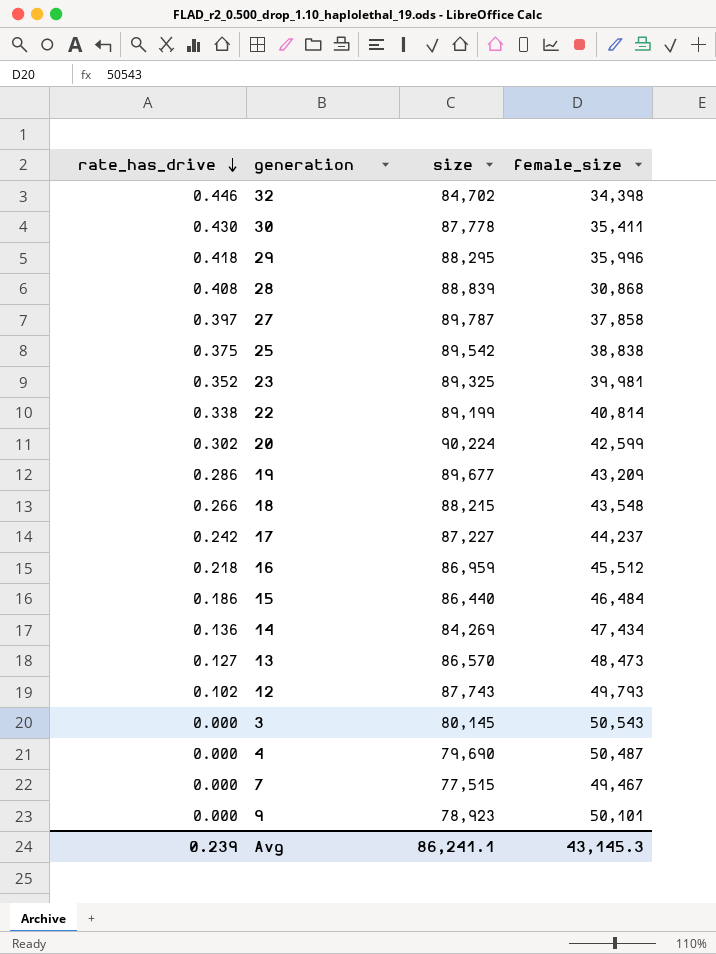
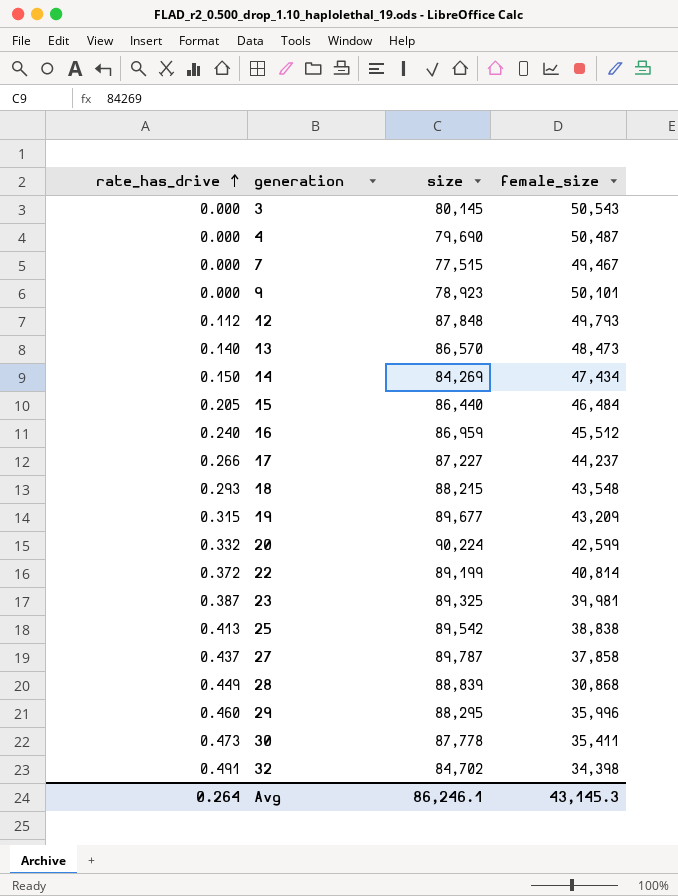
row order: rate_has_drive descending -> rate_has_drive ascending
12 | rate_has_drive: 0.102 -> 0.112
12 | size: 87,743 -> 87,848
13 | rate_has_drive: 0.127 -> 0.140
14 | rate_has_drive: 0.136 -> 0.150
15 | rate_has_drive: 0.186 -> 0.205
16 | rate_has_drive: 0.218 -> 0.240
17 | rate_has_drive: 0.242 -> 0.266
18 | rate_has_drive: 0.266 -> 0.293
19 | rate_has_drive: 0.286 -> 0.315
20 | rate_has_drive: 0.302 -> 0.332
22 | rate_has_drive: 0.338 -> 0.372
23 | rate_has_drive: 0.352 -> 0.387
25 | rate_has_drive: 0.375 -> 0.413
27 | rate_has_drive: 0.397 -> 0.437
28 | rate_has_drive: 0.408 -> 0.449
29 | rate_has_drive: 0.418 -> 0.460
30 | rate_has_drive: 0.430 -> 0.473
32 | rate_has_drive: 0.446 -> 0.491
Avg | rate_has_drive: 0.239 -> 0.264
Avg | size: 86,241.1 -> 86,246.1

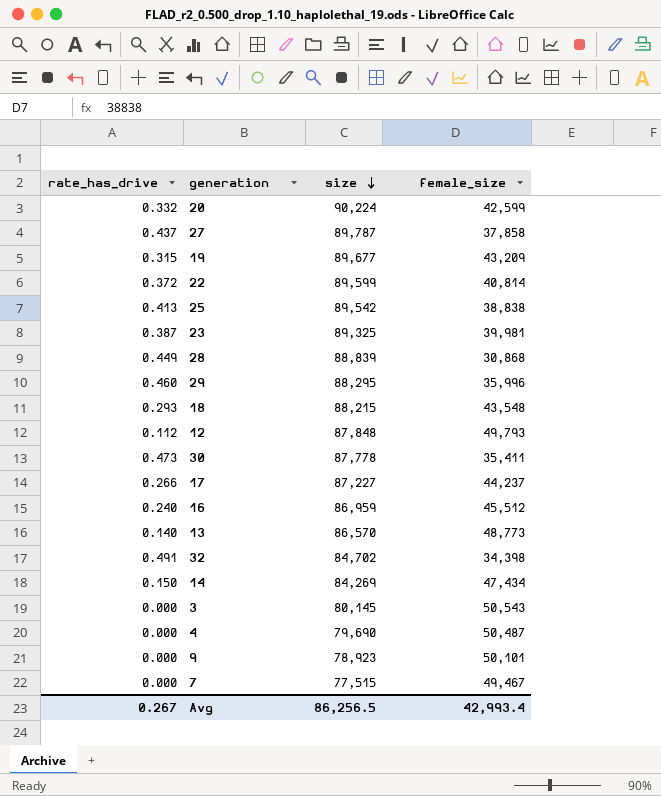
row order: rate_has_drive ascending -> size descending
row 15: 0.205 | 86,440 | 46,484 -> none
22 | size: 89,199 -> 89,599
13 | female_size: 48,473 -> 48,773
Avg | rate_has_drive: 0.264 -> 0.267
Avg | size: 86,246.1 -> 86,256.5
Avg | female_size: 43,145.3 -> 42,993.4

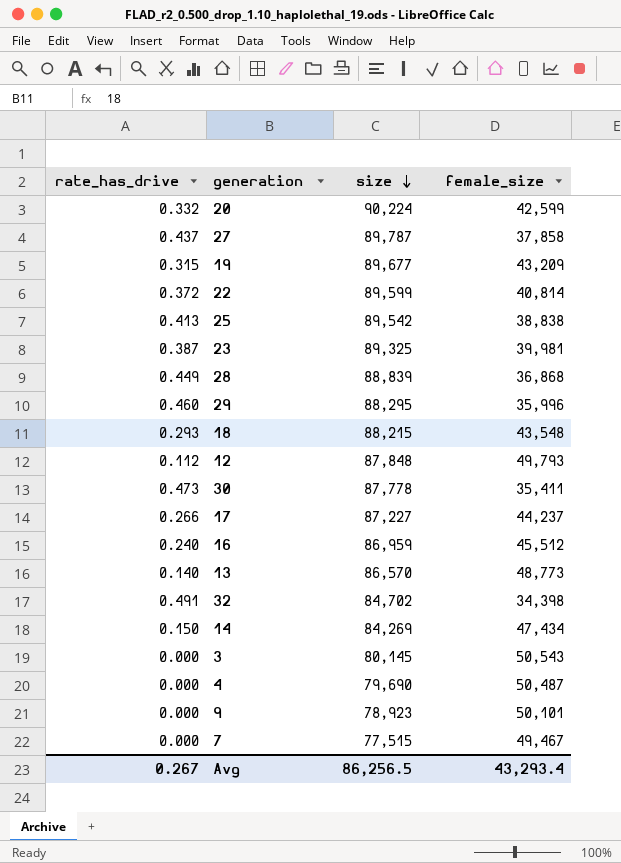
28 | female_size: 30,868 -> 36,868
Avg | female_size: 42,993.4 -> 43,293.4

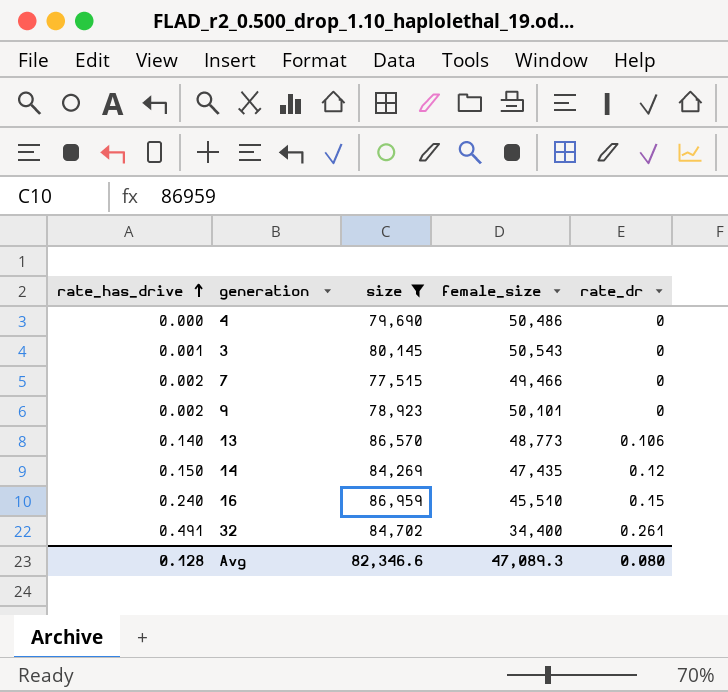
filter: none -> size <= 86,959
row order: size descending -> rate_has_drive ascending
column rate_dr | position: none -> 5
4 | female_size: 50,487 -> 50,486
3 | rate_has_drive: 0.000 -> 0.001
7 | rate_has_drive: 0.000 -> 0.002
7 | female_size: 49,467 -> 49,466
9 | rate_has_drive: 0.000 -> 0.002
14 | female_size: 47,434 -> 47,435
16 | female_size: 45,512 -> 45,510
32 | female_size: 34,398 -> 34,400
Avg | rate_has_drive: 0.267 -> 0.128
Avg | size: 86,256.5 -> 82,346.6
Avg | female_size: 43,293.4 -> 47,089.3

